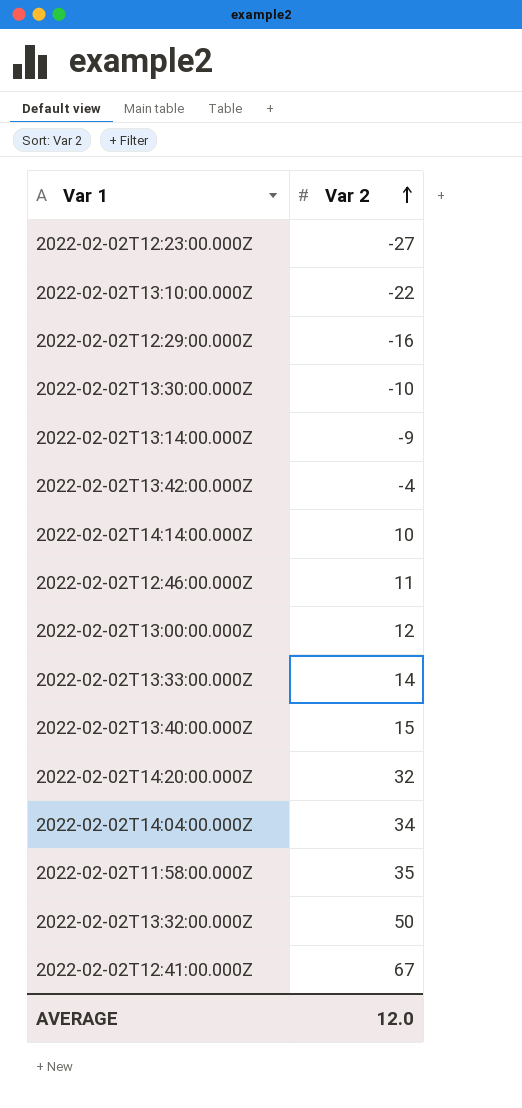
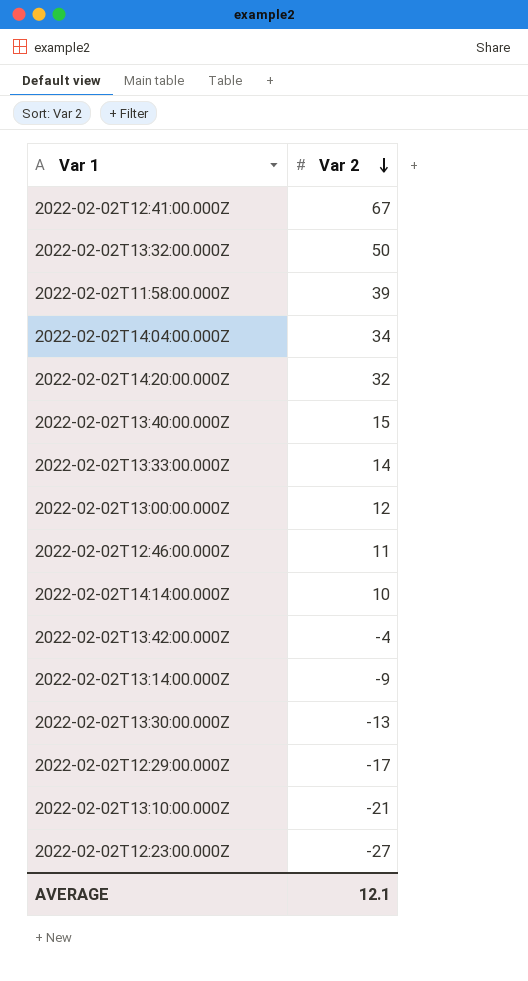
row order: Var 2 ascending -> Var 2 descending
2022-02-02T11:58:00.000Z | Var 2: 35 -> 39
2022-02-02T13:30:00.000Z | Var 2: -10 -> -13
2022-02-02T12:29:00.000Z | Var 2: -16 -> -17
2022-02-02T13:10:00.000Z | Var 2: -22 -> -21
AVERAGE | Var 2: 12.0 -> 12.1

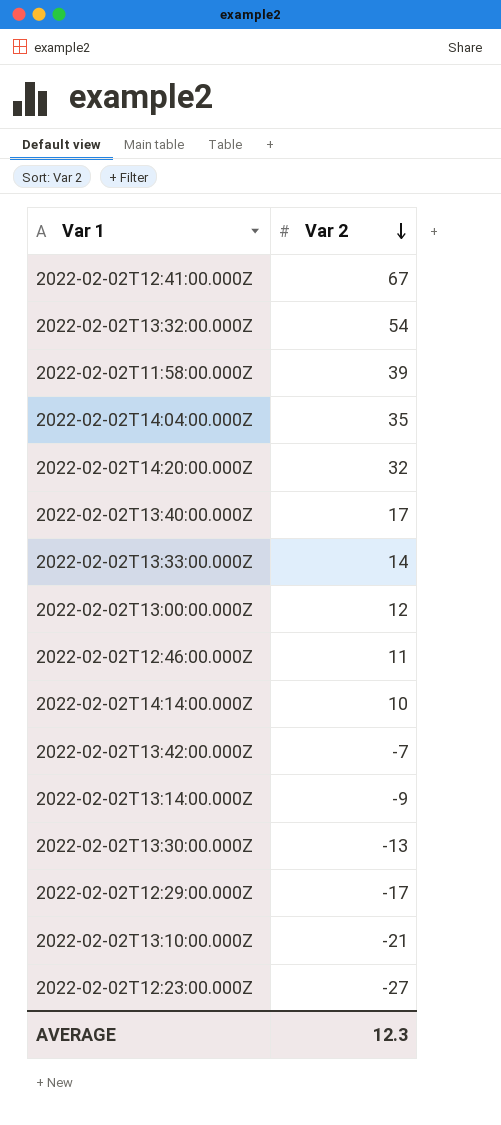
2022-02-02T13:32:00.000Z | Var 2: 50 -> 54
2022-02-02T14:04:00.000Z | Var 2: 34 -> 35
2022-02-02T13:40:00.000Z | Var 2: 15 -> 17
2022-02-02T13:42:00.000Z | Var 2: -4 -> -7
AVERAGE | Var 2: 12.1 -> 12.3

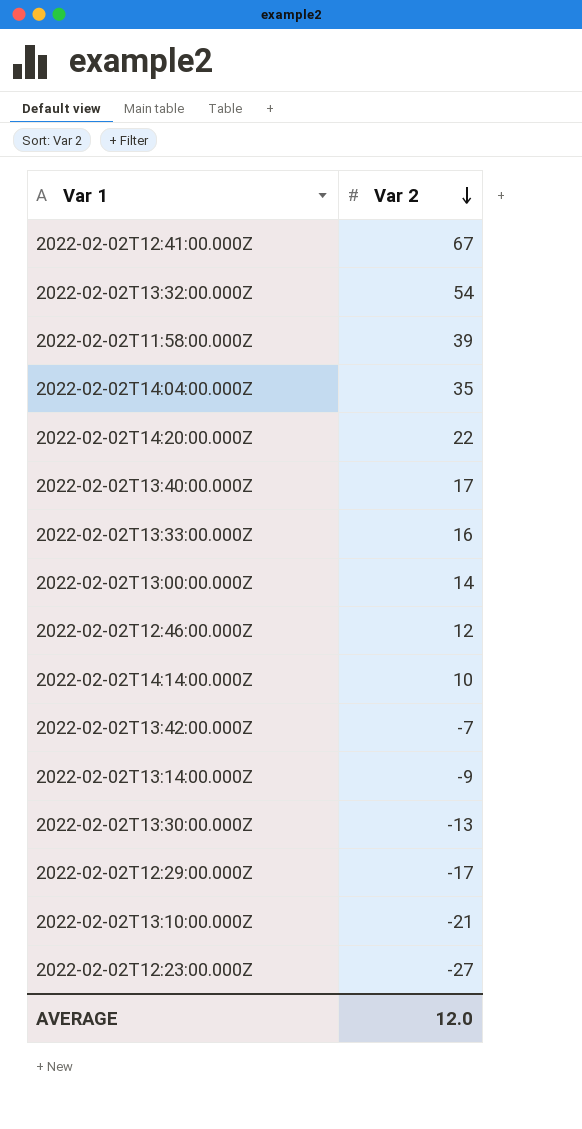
2022-02-02T14:20:00.000Z | Var 2: 32 -> 22
2022-02-02T13:33:00.000Z | Var 2: 14 -> 16
2022-02-02T13:00:00.000Z | Var 2: 12 -> 14
2022-02-02T12:46:00.000Z | Var 2: 11 -> 12
AVERAGE | Var 2: 12.3 -> 12.0

